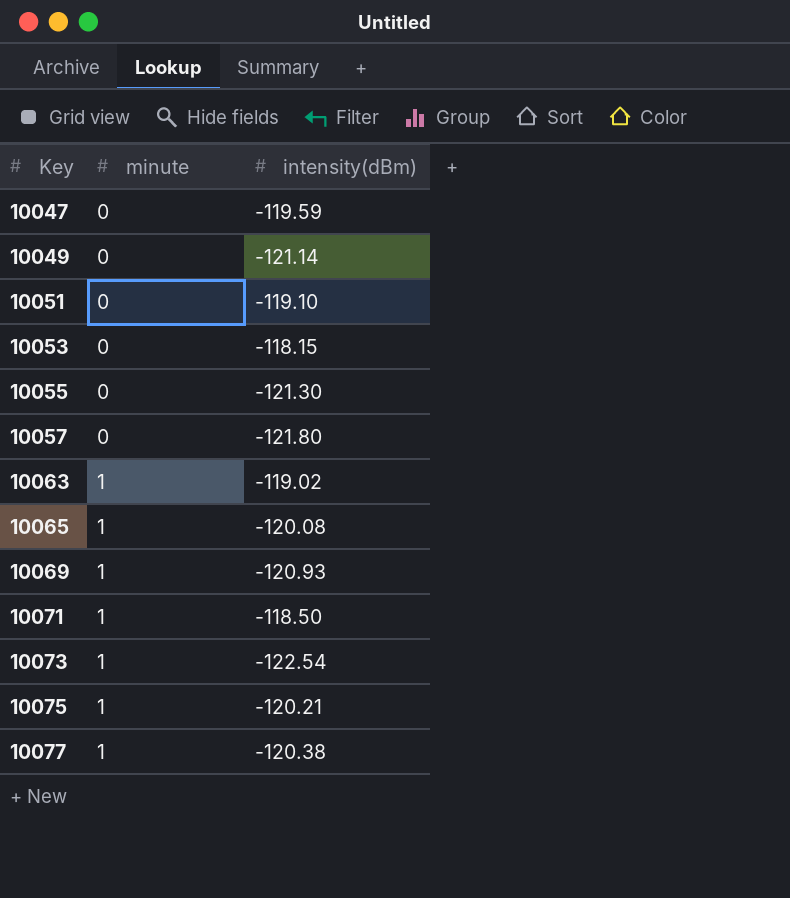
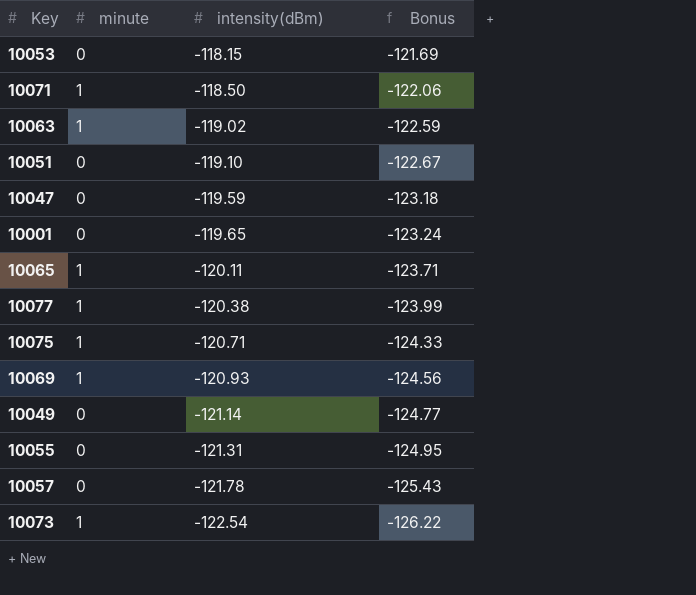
row order: Key ascending -> intensity(dBm) descending
column Bonus | formula: none -> [intensity(dBm)] * 1.03
row 10001: none -> 0 | -119.65 | -123.24
10065 | intensity(dBm): -120.08 -> -120.11
10075 | intensity(dBm): -120.21 -> -120.71
10055 | intensity(dBm): -121.30 -> -121.31
10057 | intensity(dBm): -121.80 -> -121.78

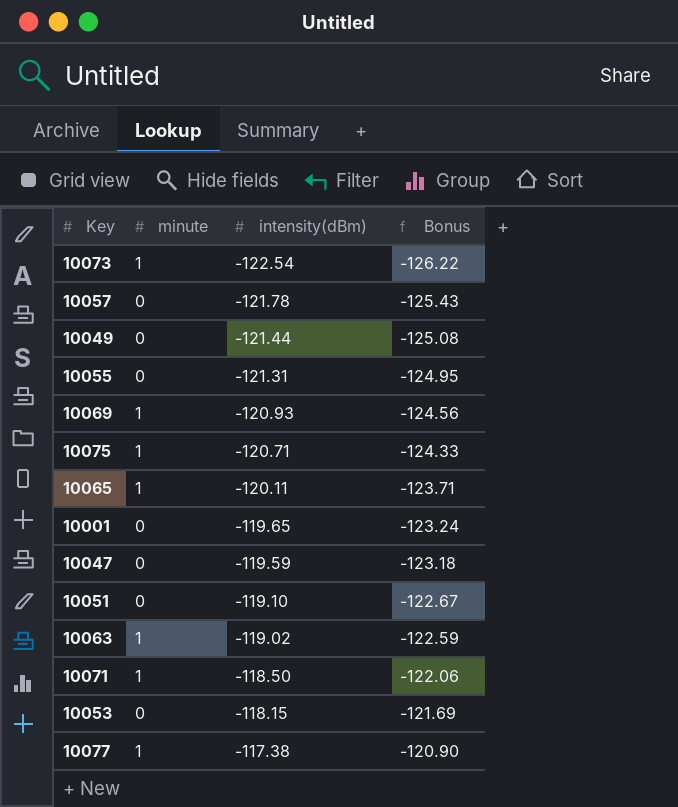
row order: intensity(dBm) descending -> intensity(dBm) ascending
10049 | intensity(dBm): -121.14 -> -121.44
10049 | Bonus: -124.77 -> -125.08
10077 | intensity(dBm): -120.38 -> -117.38
10077 | Bonus: -123.99 -> -120.90

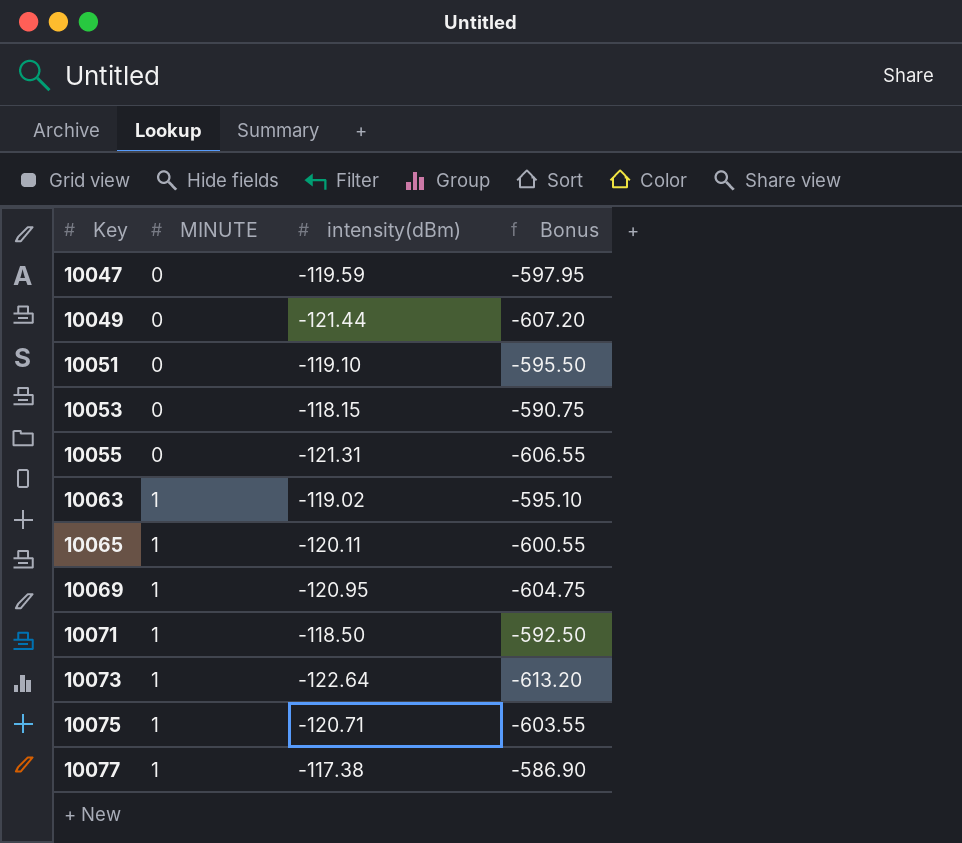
row order: intensity(dBm) ascending -> Key ascending
column name: minute -> MINUTE
column Bonus | formula: [intensity(dBm)] * 1.03 -> [intensity(dBm)] * 5
row 10057: 0 | -121.78 | -125.43 -> none
row 10001: 0 | -119.65 | -123.24 -> none
10069 | intensity(dBm): -120.93 -> -120.95
10073 | intensity(dBm): -122.54 -> -122.64

